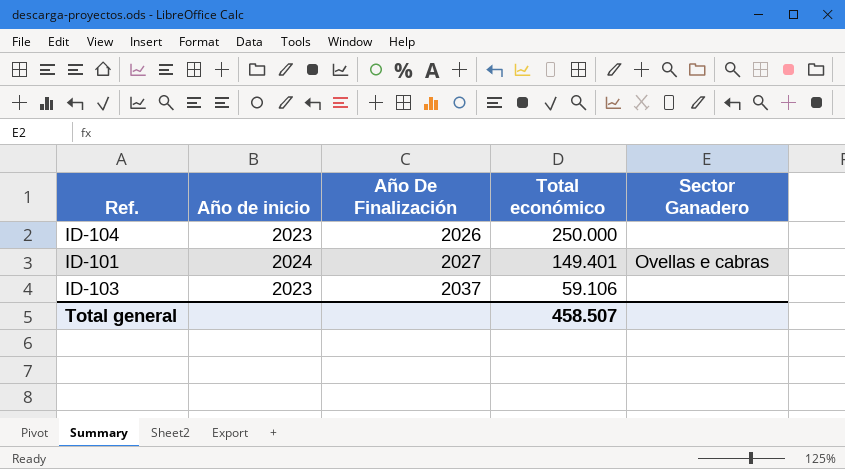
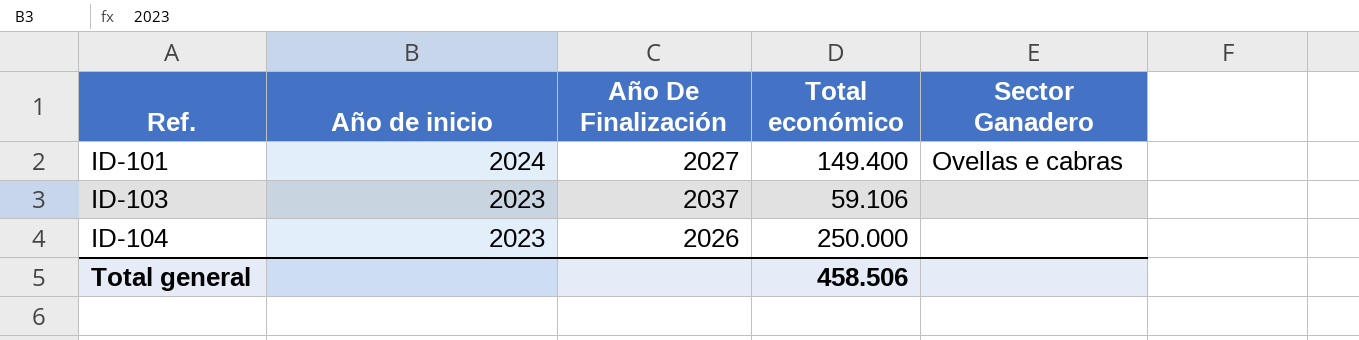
row order: Año De Finalización ascending -> Ref. ascending
ID-101 | Total económico: 149.401 -> 149.400
Total general | Total económico: 458.507 -> 458.506

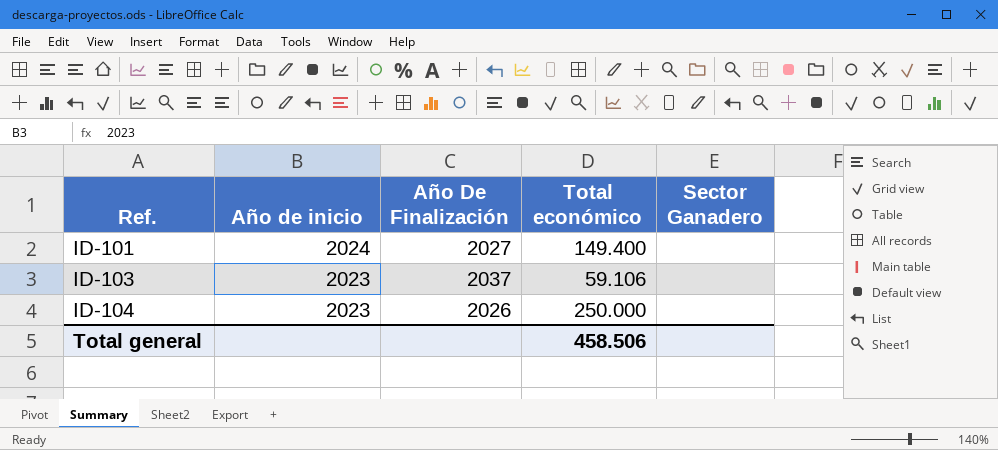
ID-101 | Sector Ganadero: Ovellas e cabras -> none

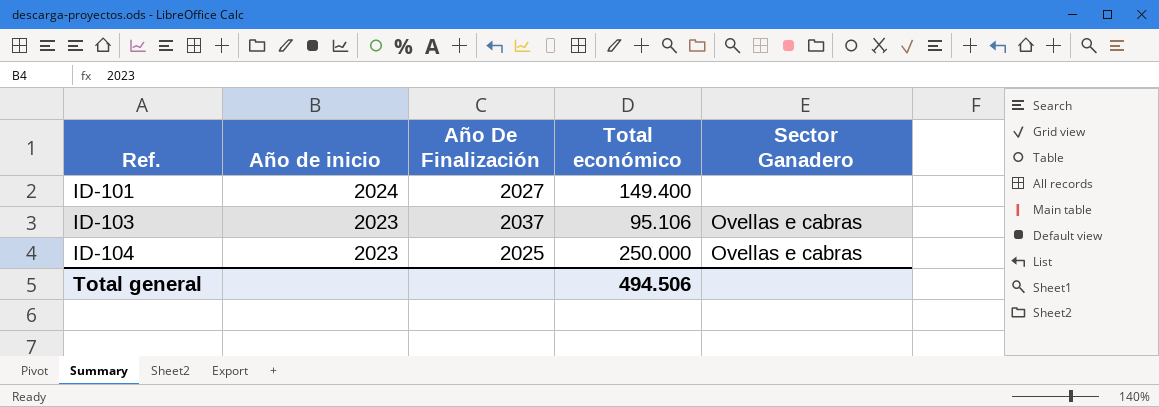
ID-103 | Total económico: 59.106 -> 95.106
ID-103 | Sector Ganadero: none -> Ovellas e cabras
ID-104 | Año De Finalización: 2026 -> 2025
ID-104 | Sector Ganadero: none -> Ovellas e cabras
Total general | Total económico: 458.506 -> 494.506

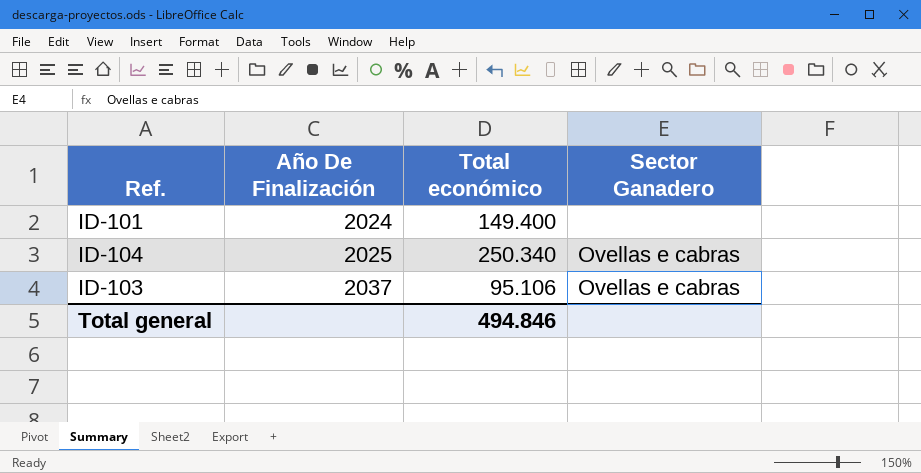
row order: Ref. ascending -> Año De Finalización ascending
column Año de inicio | position: 2 -> none
ID-101 | Año De Finalización: 2027 -> 2024
ID-104 | Total económico: 250.000 -> 250.340
Total general | Total económico: 494.506 -> 494.846

